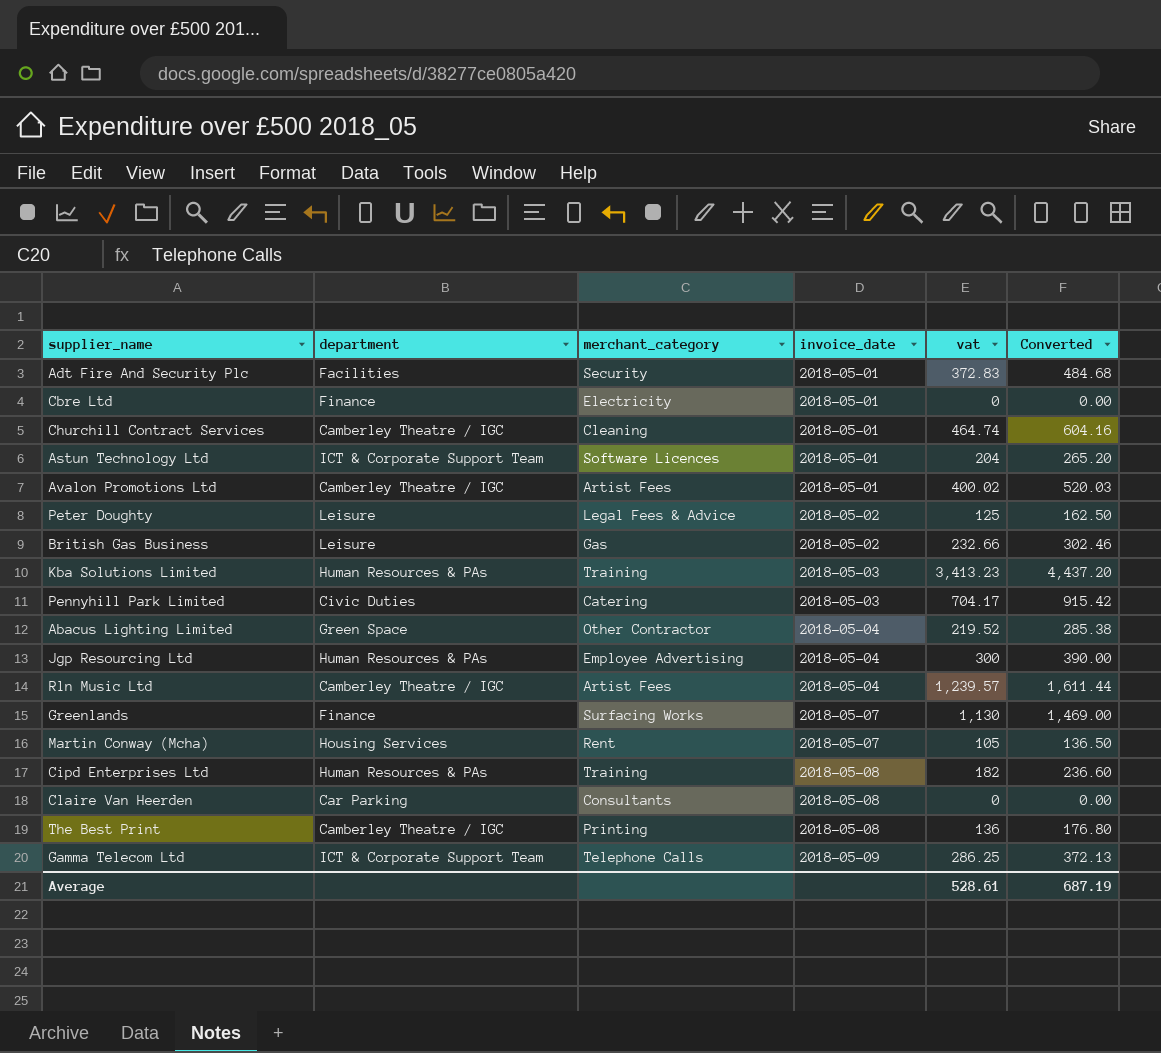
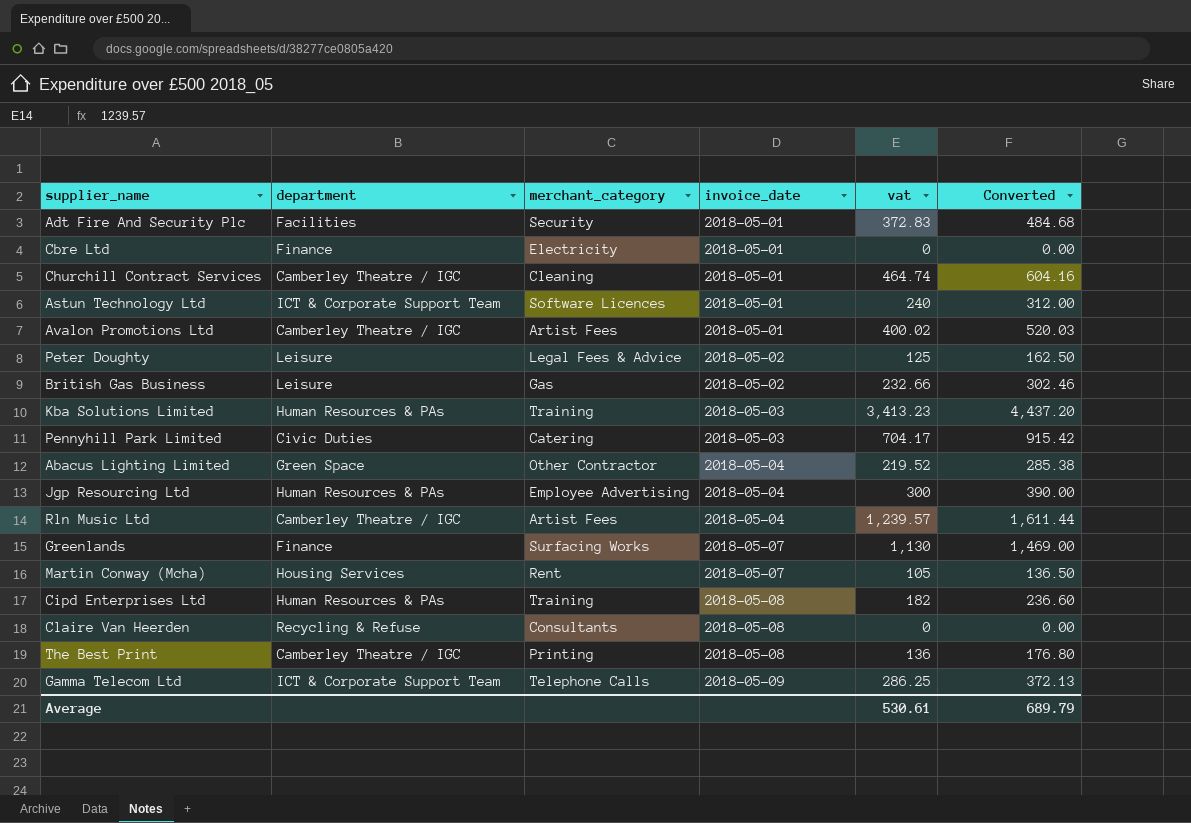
Astun Technology Ltd | vat: 204 -> 240
Astun Technology Ltd | Converted: 265.20 -> 312.00
Claire Van Heerden | department: Car Parking -> Recycling & Refuse
Average | vat: 528.61 -> 530.61
Average | Converted: 687.19 -> 689.79

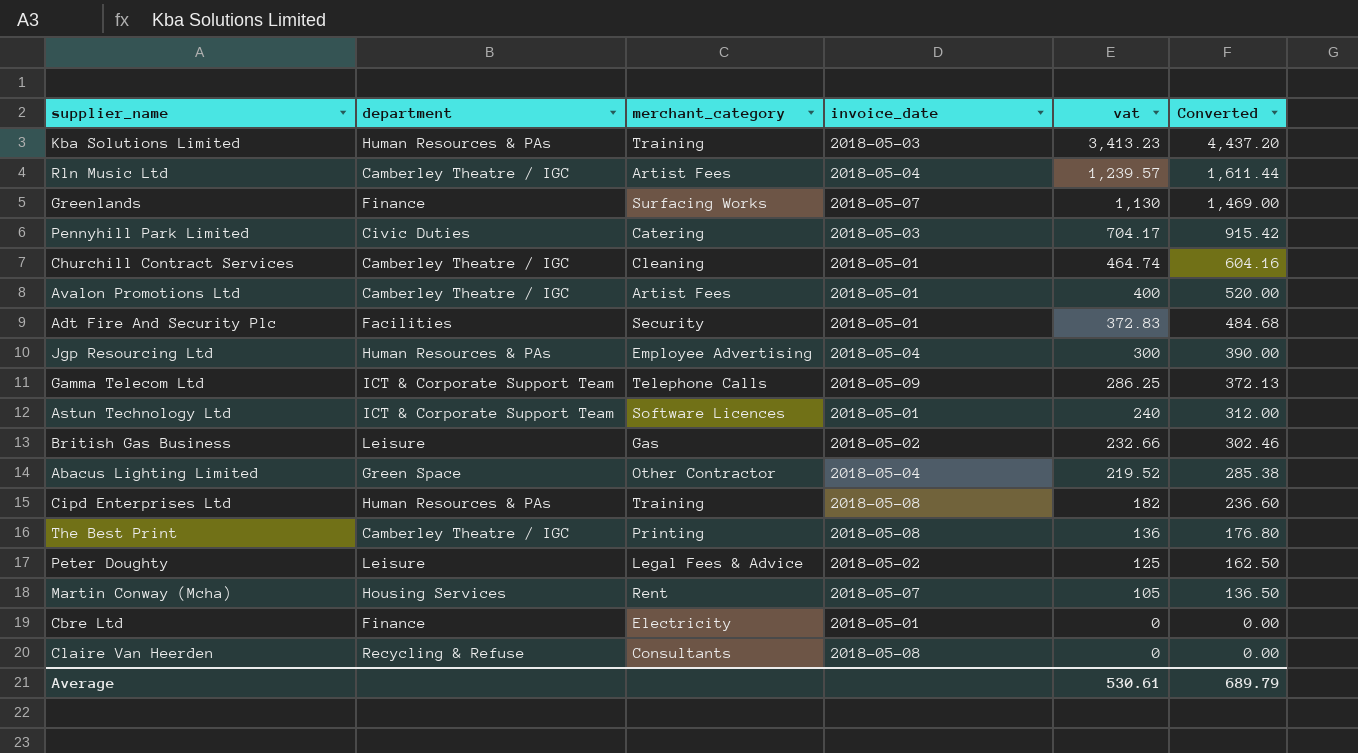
row order: invoice_date ascending -> vat descending
Avalon Promotions Ltd | vat: 400.02 -> 400
Avalon Promotions Ltd | Converted: 520.03 -> 520.00

